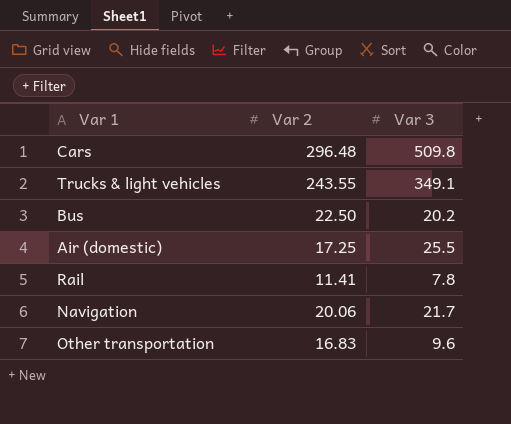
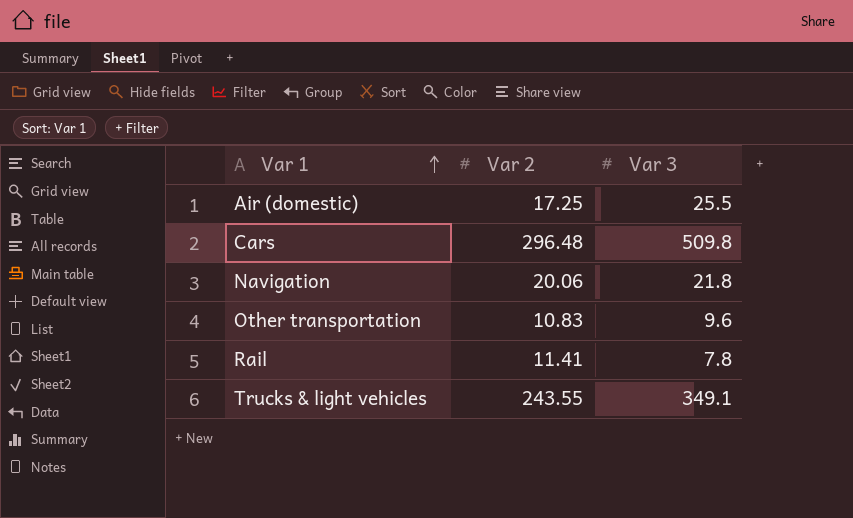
row order: none -> Var 1 ascending
row Bus: 22.50 | 20.2 -> none
Navigation | Var 3: 21.7 -> 21.8
Other transportation | Var 2: 16.83 -> 10.83

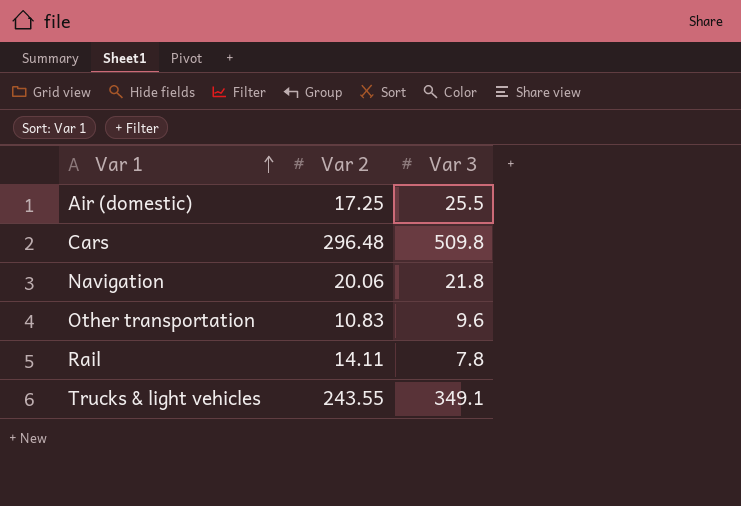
Rail | Var 2: 11.41 -> 14.11

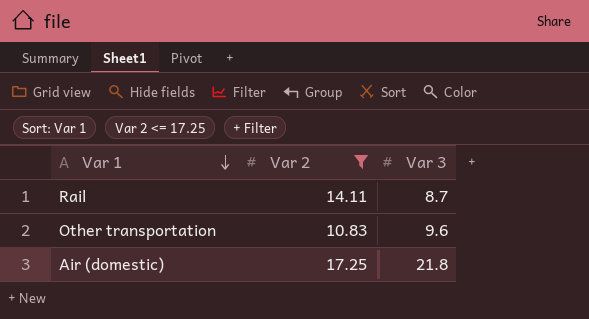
filter: none -> Var 2 <= 17.25
row order: Var 1 ascending -> Var 1 descending
Rail | Var 3: 7.8 -> 8.7
Air (domestic) | Var 3: 25.5 -> 21.8

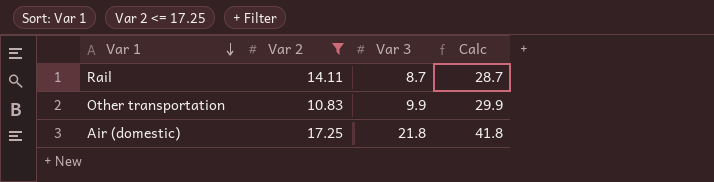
column Calc | formula: none -> [Var 3] + 20
Other transportation | Var 3: 9.6 -> 9.9

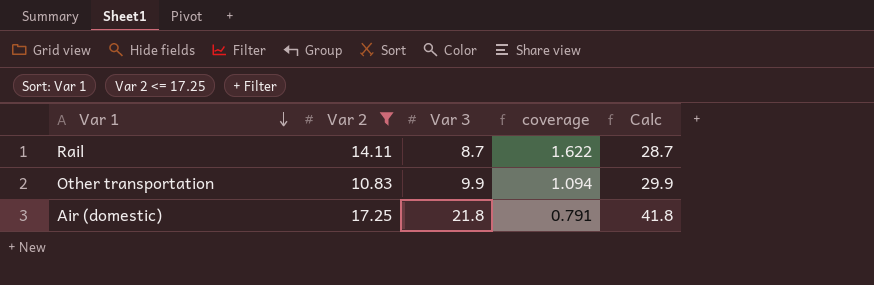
column coverage | formula: none -> [Var 2] / [Var 3]

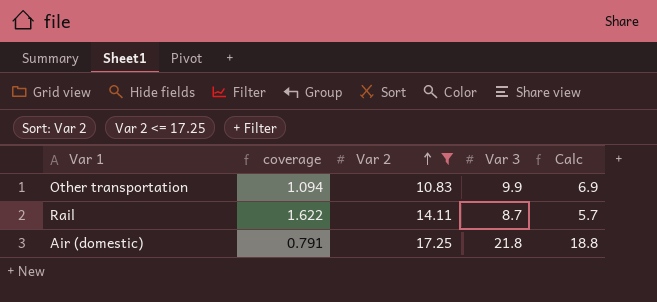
row order: Var 1 descending -> Var 2 ascending
column coverage | position: 4 -> 2
column Calc | formula: [Var 3] + 20 -> [Var 3] - 3

